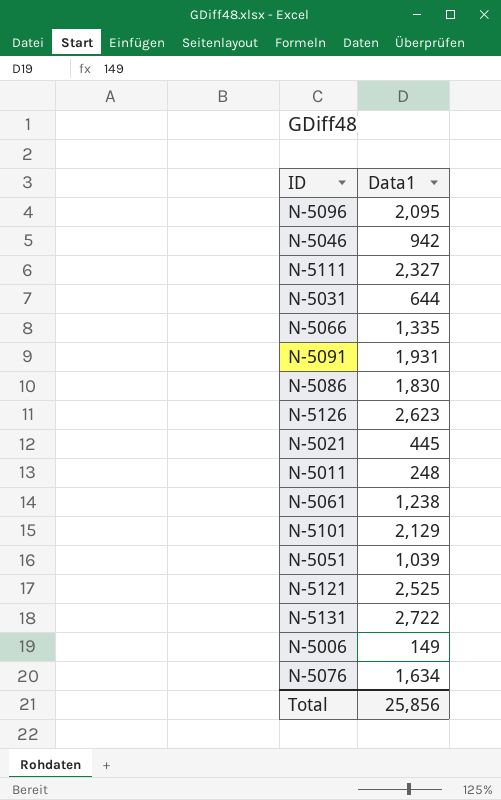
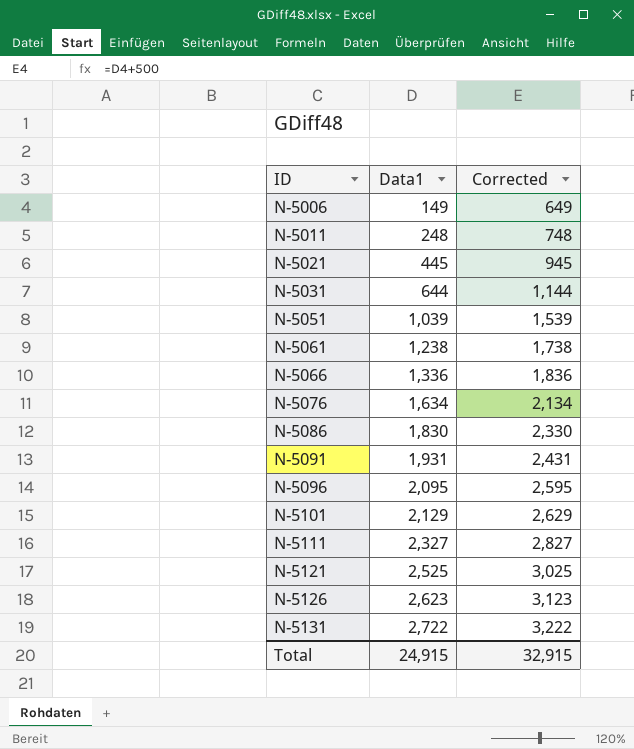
row order: none -> ID ascending
column Corrected | formula: none -> [Data1] + 500
row N-5046: 942 -> none
N-5066 | Data1: 1,335 -> 1,336
Total | Data1: 25,856 -> 24,915

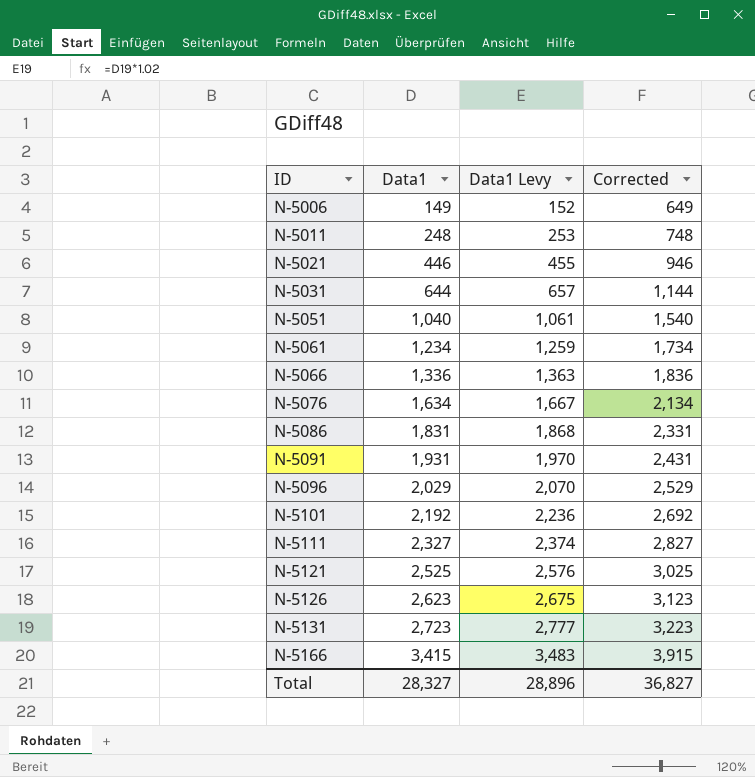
column Data1 Levy | formula: none -> [Data1] * 1.02
N-5021 | Data1: 445 -> 446
N-5021 | Corrected: 945 -> 946
N-5051 | Data1: 1,039 -> 1,040
N-5051 | Corrected: 1,539 -> 1,540
N-5061 | Data1: 1,238 -> 1,234
N-5061 | Corrected: 1,738 -> 1,734
N-5086 | Data1: 1,830 -> 1,831
N-5086 | Corrected: 2,330 -> 2,331
N-5096 | Data1: 2,095 -> 2,029
N-5096 | Corrected: 2,595 -> 2,529
N-5101 | Data1: 2,129 -> 2,192
N-5101 | Corrected: 2,629 -> 2,692
N-5131 | Data1: 2,722 -> 2,723
N-5131 | Corrected: 3,222 -> 3,223
row N-5166: none -> 3,415 | 3,483 | 3,915
Total | Data1: 24,915 -> 28,327
Total | Corrected: 32,915 -> 36,827

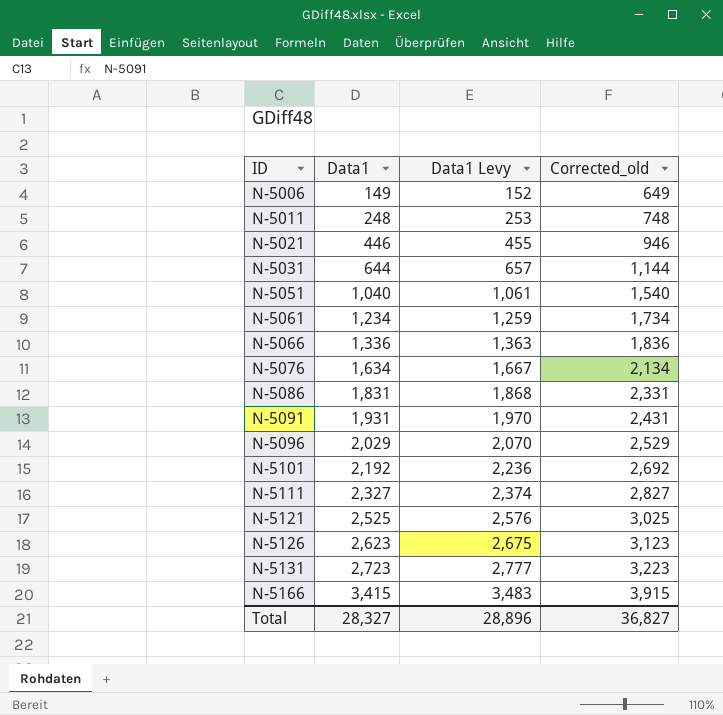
column name: Corrected -> Corrected_old

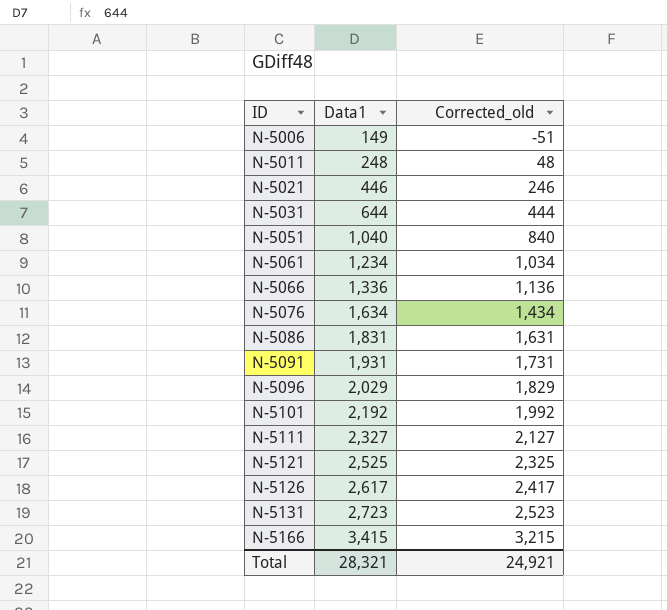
column Data1 Levy | formula: [Data1] * 1.02 -> none
column Corrected_old | formula: [Data1] + 500 -> [Data1] - 200
N-5126 | Data1: 2,623 -> 2,617
Total | Data1: 28,327 -> 28,321
Total | Corrected_old: 36,827 -> 24,921

